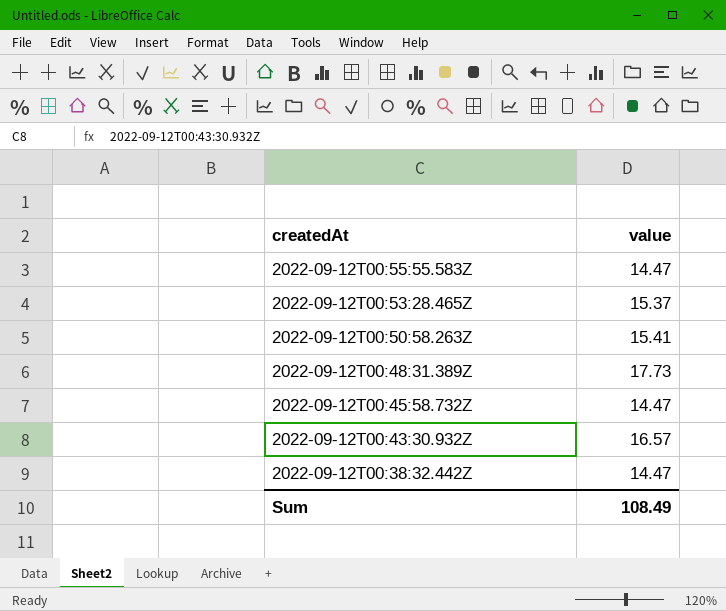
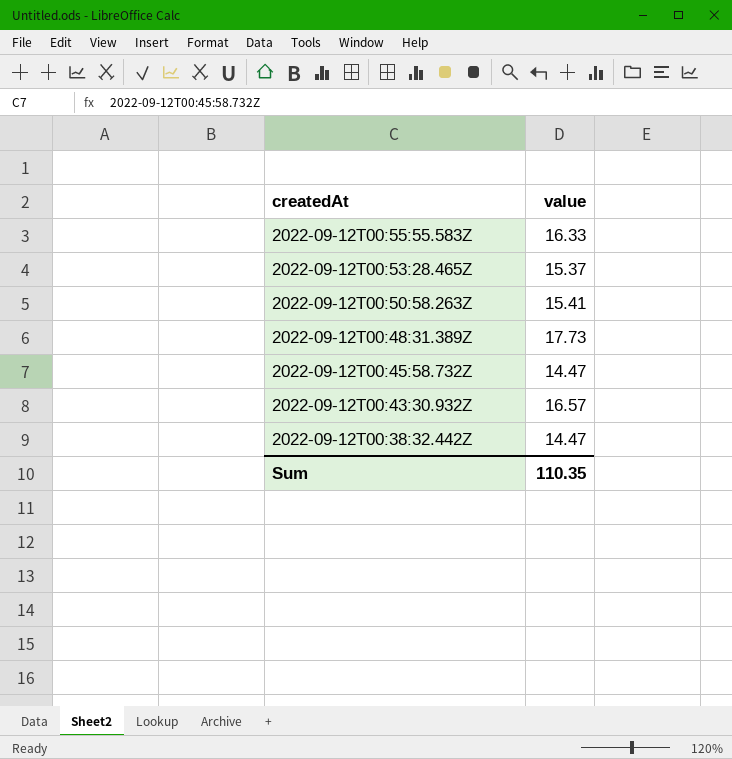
2022-09-12T00:55:55.583Z | value: 14.47 -> 16.33
Sum | value: 108.49 -> 110.35

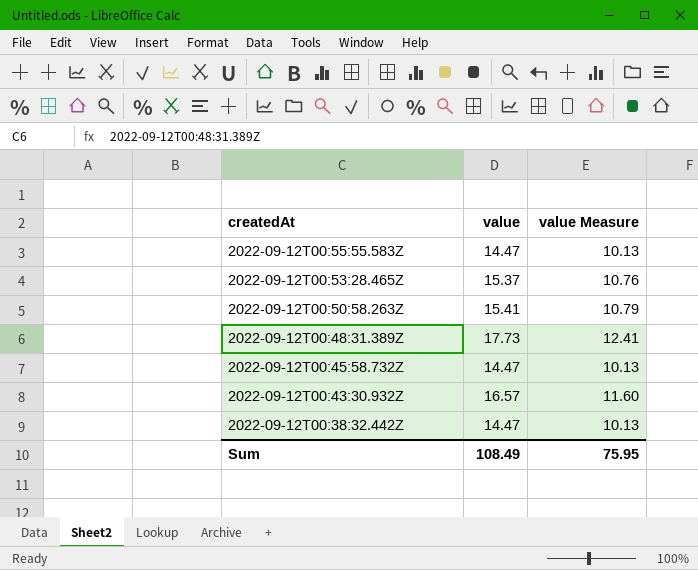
column value Measure | formula: none -> [value] * 0.7
2022-09-12T00:55:55.583Z | value: 16.33 -> 14.47
Sum | value: 110.35 -> 108.49

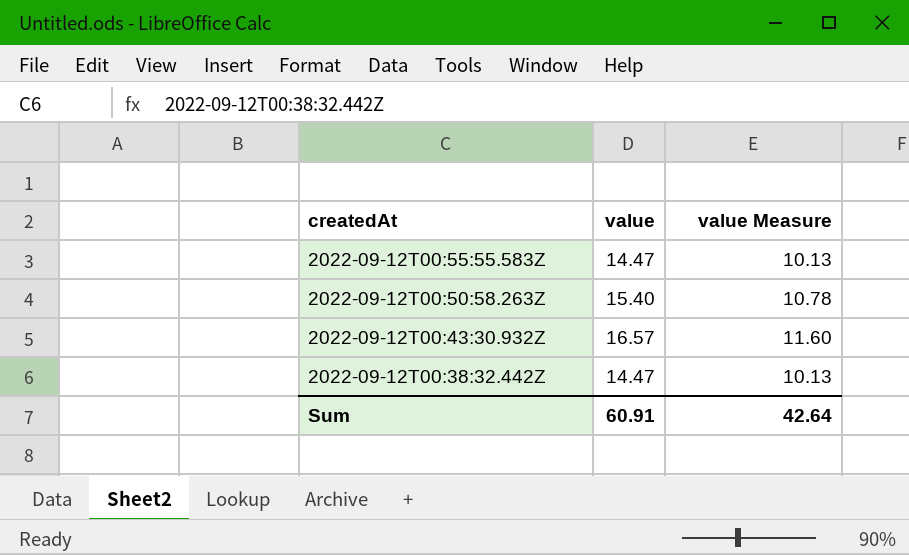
row 2022-09-12T00:53:28.465Z: 15.37 | 10.76 -> none
row 2022-09-12T00:48:31.389Z: 17.73 | 12.41 -> none
row 2022-09-12T00:45:58.732Z: 14.47 | 10.13 -> none
2022-09-12T00:50:58.263Z | value: 15.41 -> 15.40
2022-09-12T00:50:58.263Z | value Measure: 10.79 -> 10.78
Sum | value: 108.49 -> 60.91
Sum | value Measure: 75.95 -> 42.64

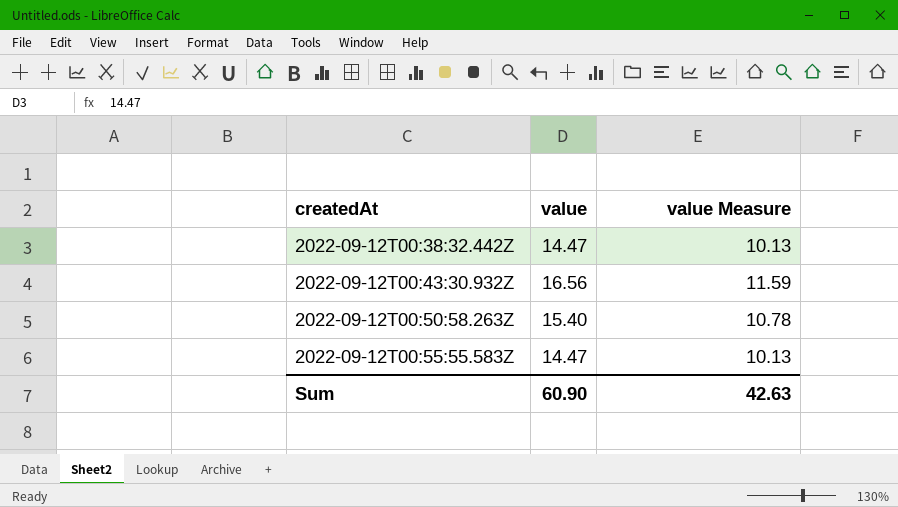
row order: createdAt descending -> createdAt ascending
2022-09-12T00:43:30.932Z | value: 16.57 -> 16.56
2022-09-12T00:43:30.932Z | value Measure: 11.60 -> 11.59
Sum | value: 60.91 -> 60.90
Sum | value Measure: 42.64 -> 42.63

